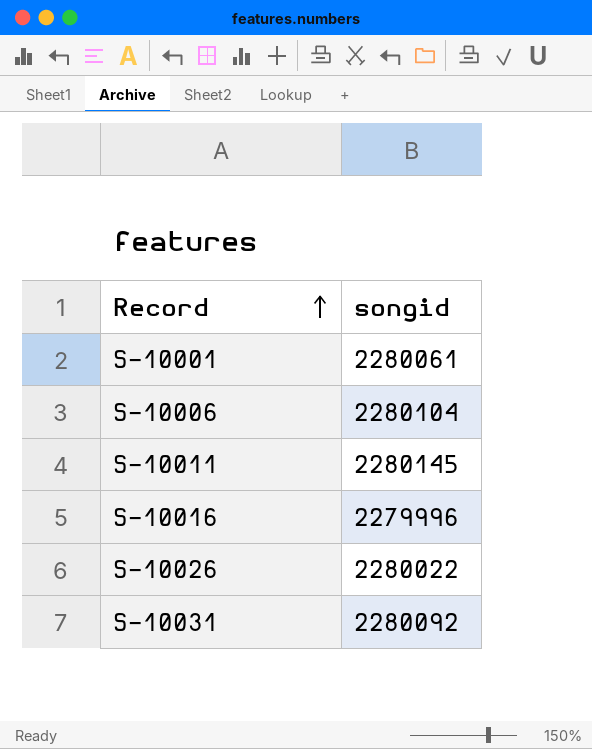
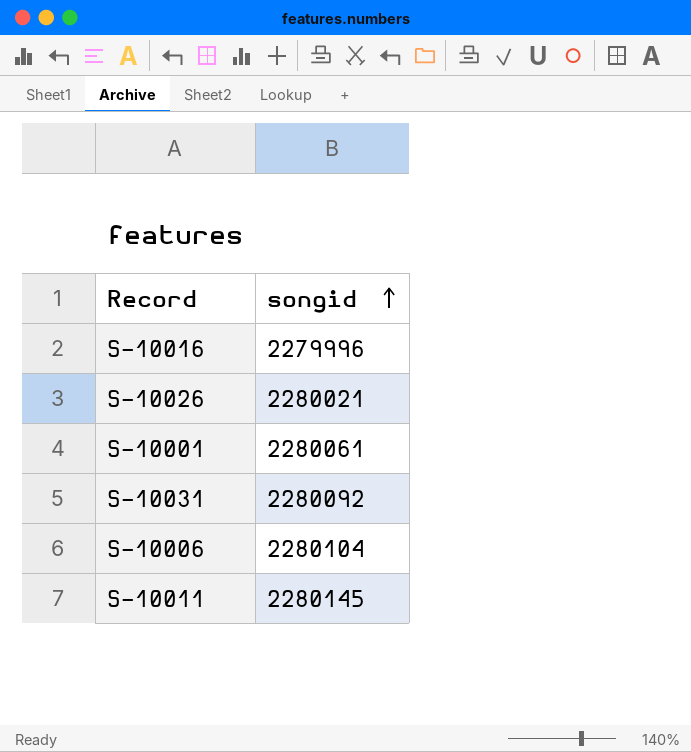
row order: Record ascending -> songid ascending
S-10026 | songid: 2280022 -> 2280021

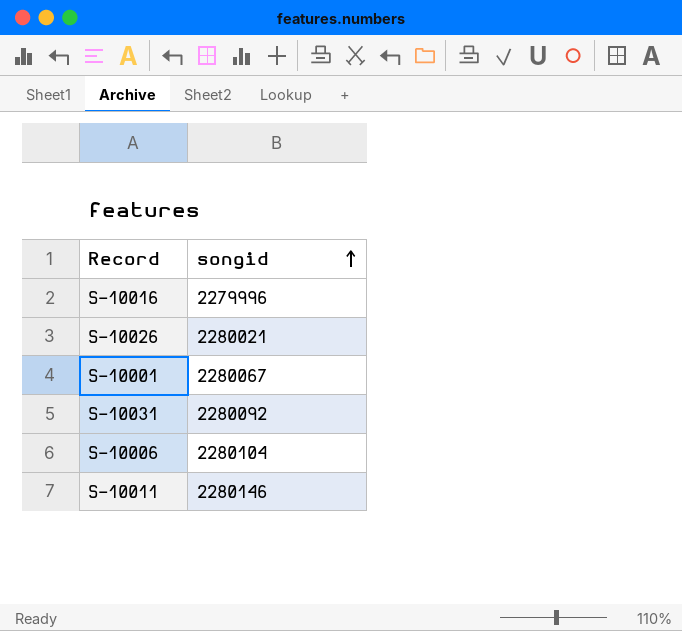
S-10001 | songid: 2280061 -> 2280067
S-10011 | songid: 2280145 -> 2280146

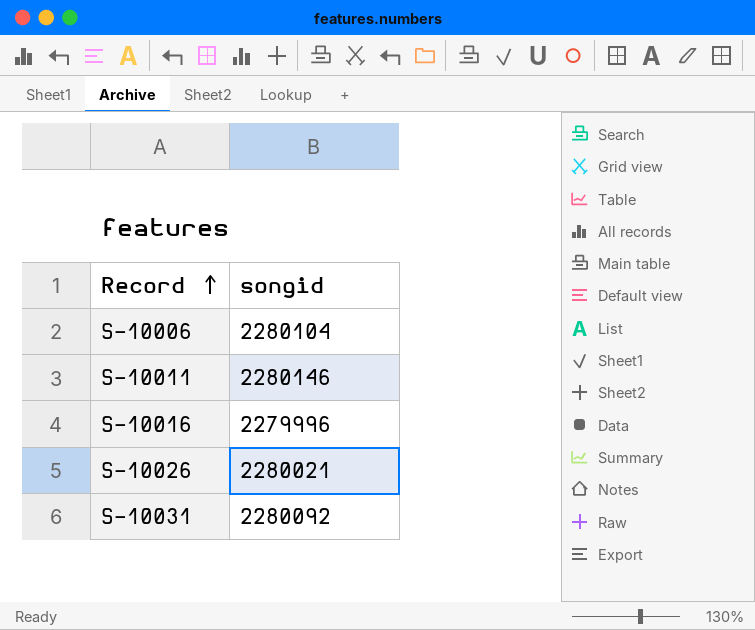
row order: songid ascending -> Record ascending
row S-10001: 2280067 -> none

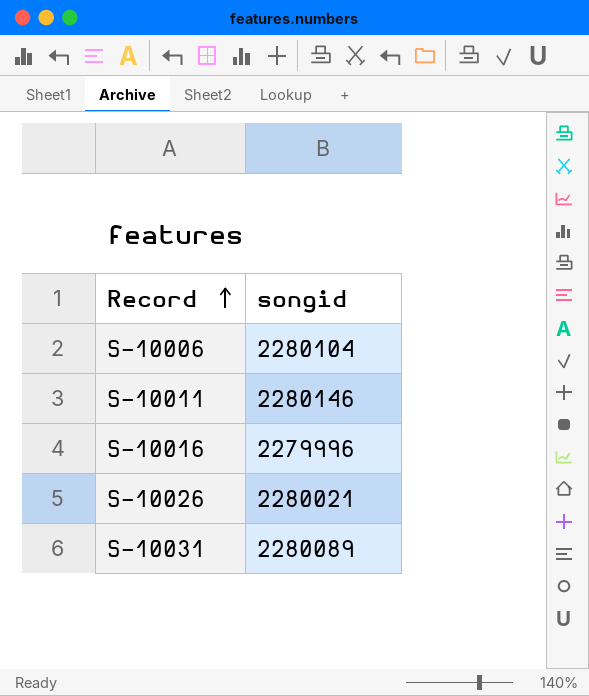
S-10031 | songid: 2280092 -> 2280089

